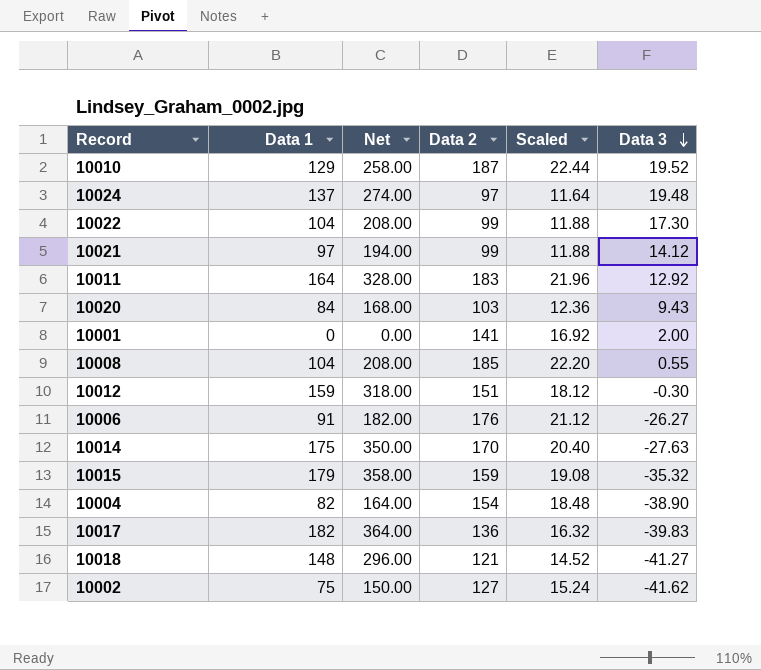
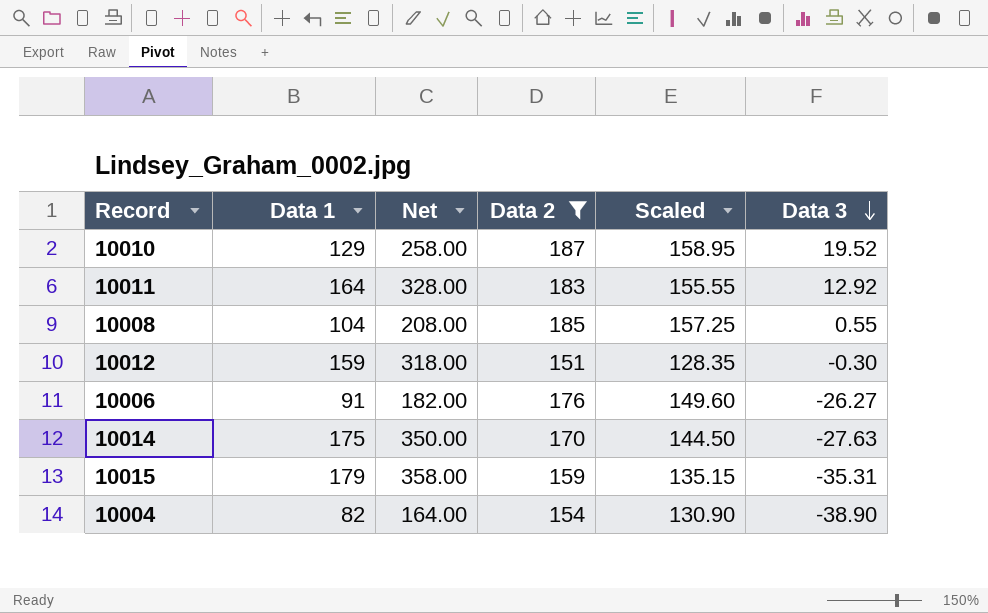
filter: none -> Data 2 >= 151
column Scaled | formula: [Data 2] * 0.12 -> [Data 2] * 0.85
10015 | Data 3: -35.32 -> -35.31

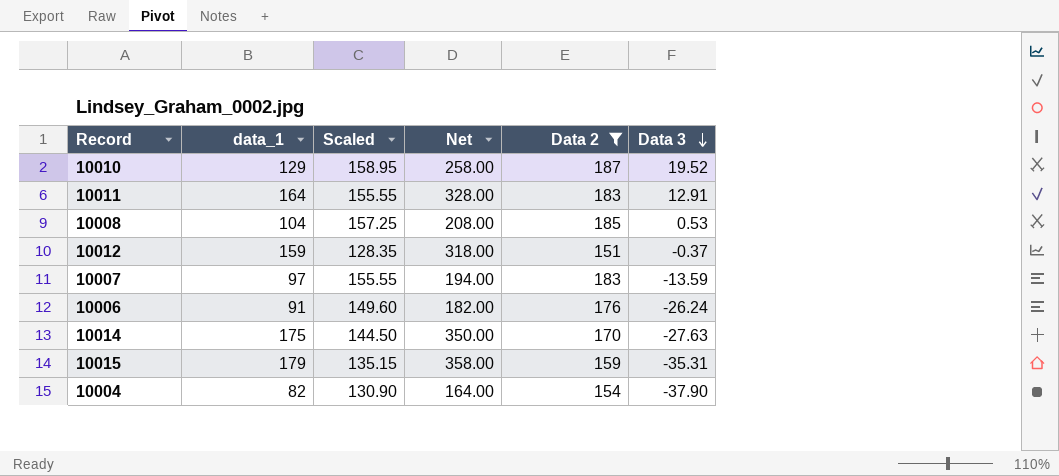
column name: Data 1 -> data_1
column Scaled | position: 5 -> 3
10011 | Data 3: 12.92 -> 12.91
10008 | Data 3: 0.55 -> 0.53
10012 | Data 3: -0.30 -> -0.37
row 10007: none -> 97 | 155.55 | 194.00 | 183 | -13.59
10006 | Data 3: -26.27 -> -26.24
10004 | Data 3: -38.90 -> -37.90

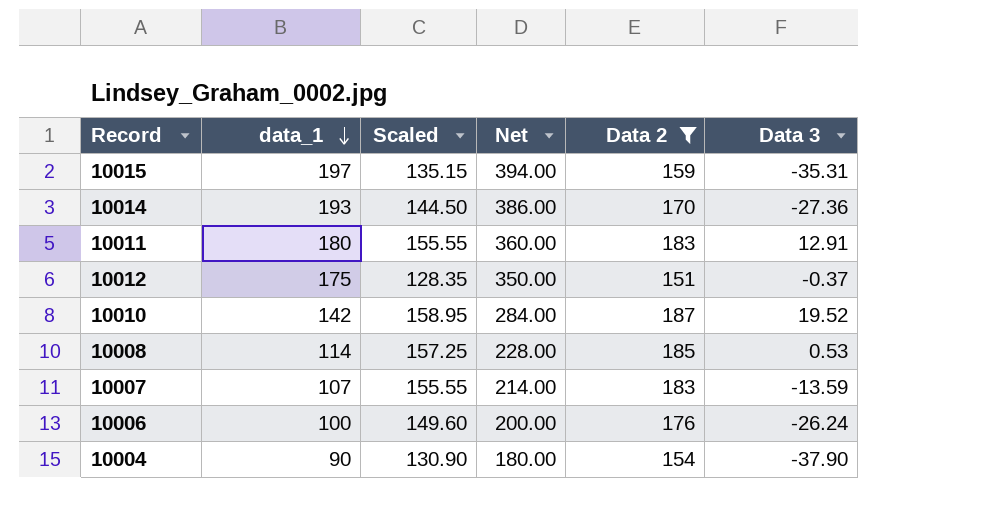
row order: Data 3 descending -> data_1 descending
10015 | data_1: 179 -> 197
10015 | Net: 358.00 -> 394.00
10014 | data_1: 175 -> 193
10014 | Net: 350.00 -> 386.00
10014 | Data 3: -27.63 -> -27.36
10011 | data_1: 164 -> 180
10011 | Net: 328.00 -> 360.00
10012 | data_1: 159 -> 175
10012 | Net: 318.00 -> 350.00
10010 | data_1: 129 -> 142
10010 | Net: 258.00 -> 284.00
10008 | data_1: 104 -> 114
10008 | Net: 208.00 -> 228.00
10007 | data_1: 97 -> 107
10007 | Net: 194.00 -> 214.00
10006 | data_1: 91 -> 100
10006 | Net: 182.00 -> 200.00
10004 | data_1: 82 -> 90
10004 | Net: 164.00 -> 180.00

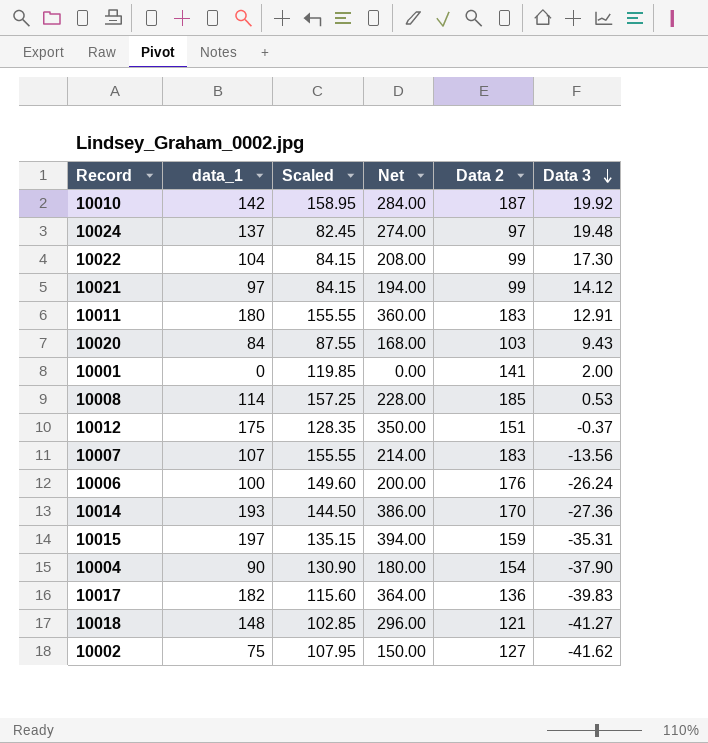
filter: Data 2 >= 151 -> none
row order: data_1 descending -> Data 3 descending
10010 | Data 3: 19.52 -> 19.92
10007 | Data 3: -13.59 -> -13.56

